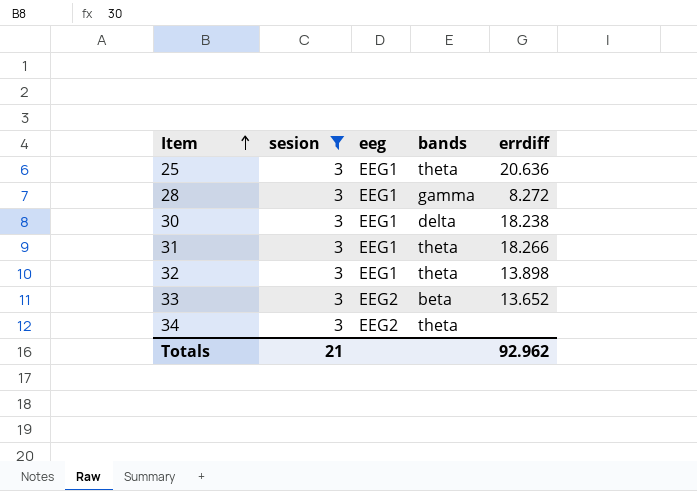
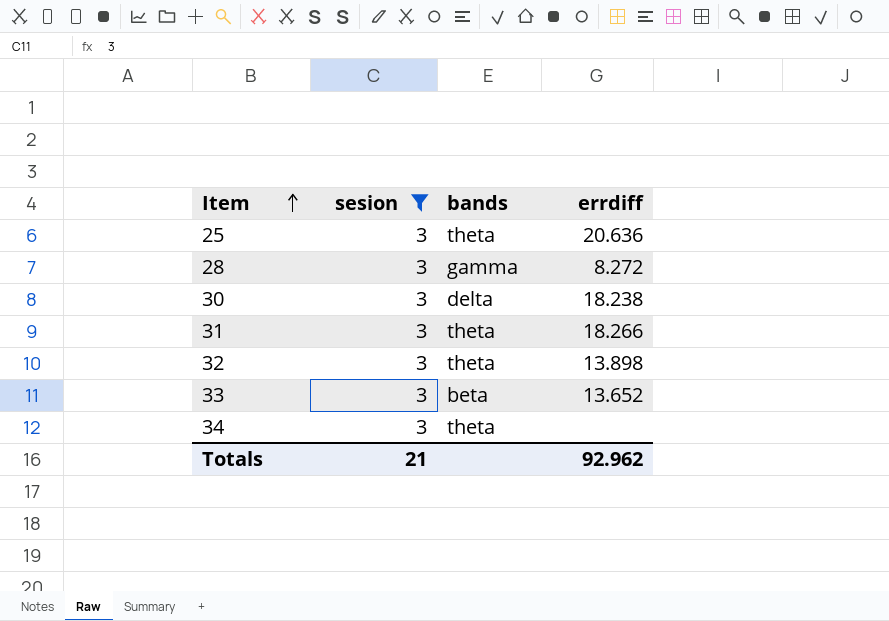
column eeg | position: 3 -> none

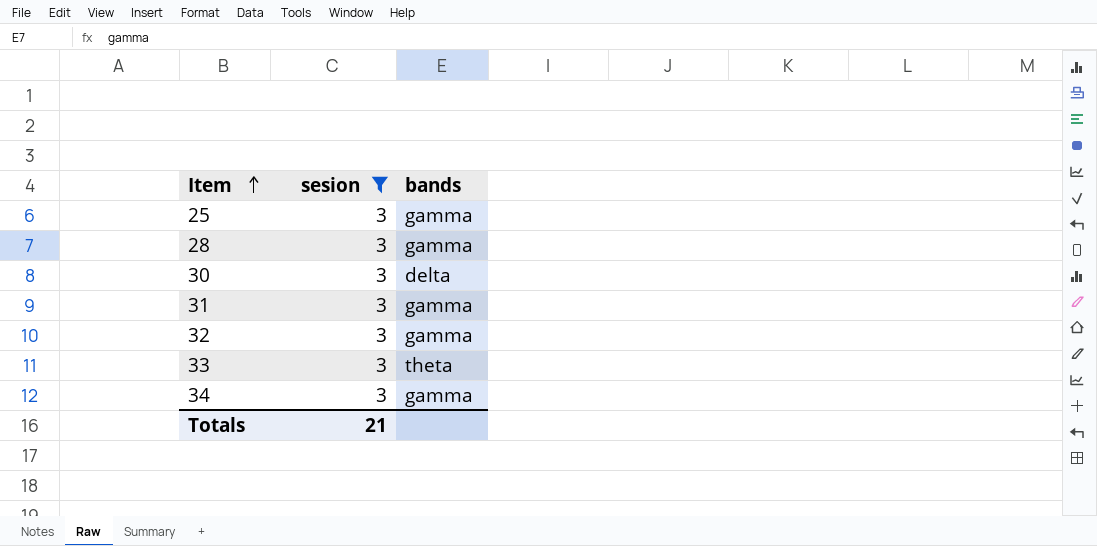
column errdiff | position: 4 -> none
25 | bands: theta -> gamma
31 | bands: theta -> gamma
32 | bands: theta -> gamma
33 | bands: beta -> theta
34 | bands: theta -> gamma

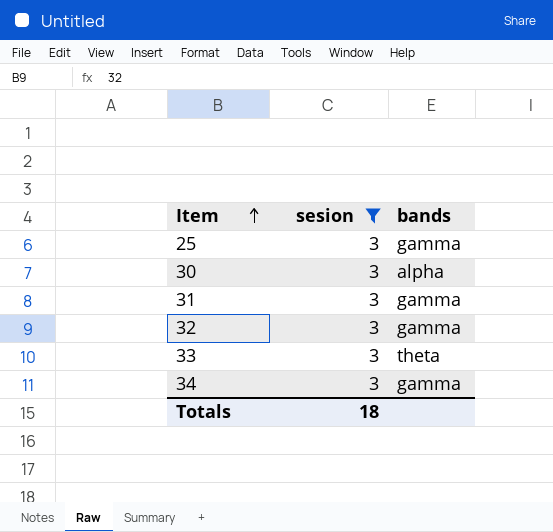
row 28: 3 | gamma -> none
30 | bands: delta -> alpha
Totals | sesion: 21 -> 18

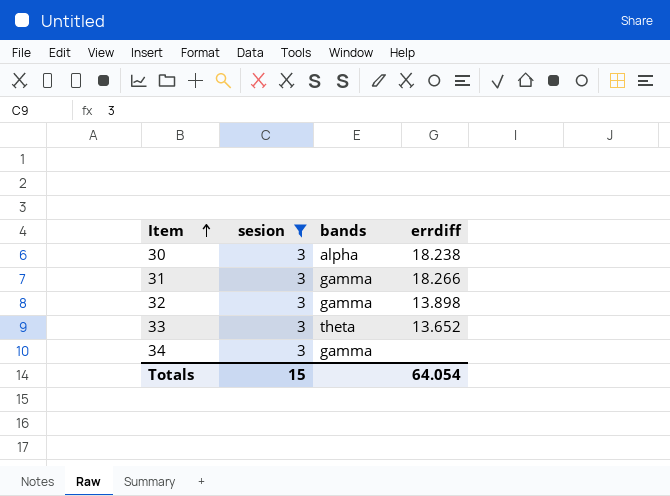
column errdiff | position: none -> 4
row 25: 3 | gamma -> none
Totals | sesion: 18 -> 15

